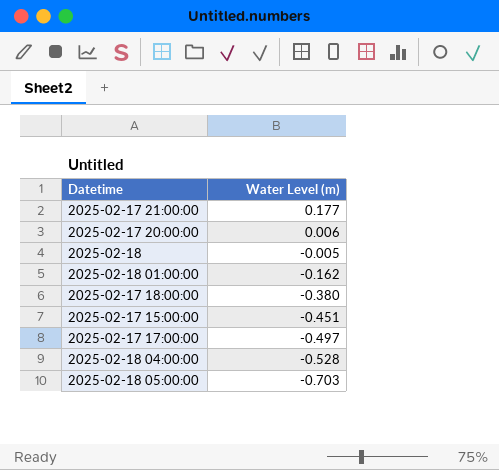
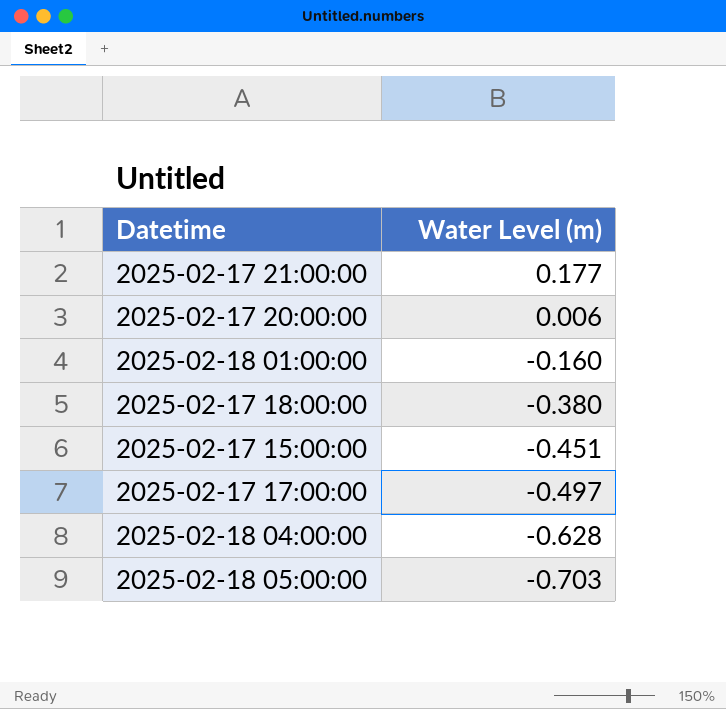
row 2025-02-18: -0.005 -> none
2025-02-18 01:00:00 | Water Level (m): -0.162 -> -0.160
2025-02-18 04:00:00 | Water Level (m): -0.528 -> -0.628

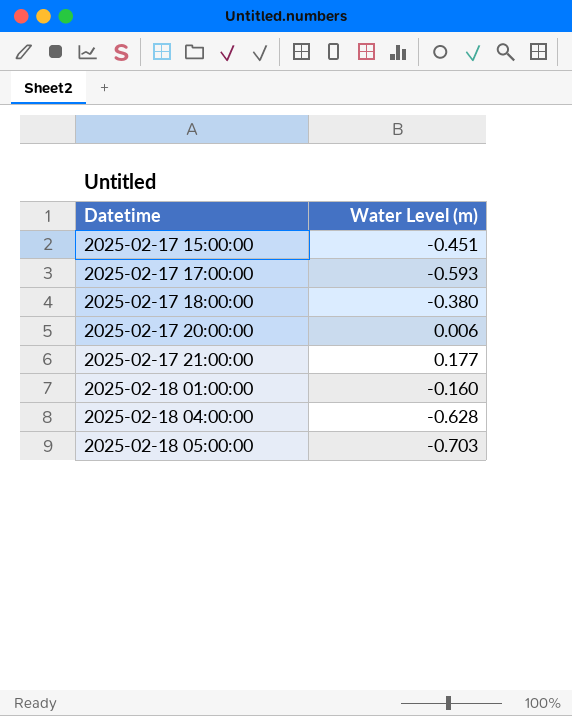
row order: Water Level (m) descending -> Datetime ascending
2025-02-17 17:00:00 | Water Level (m): -0.497 -> -0.593

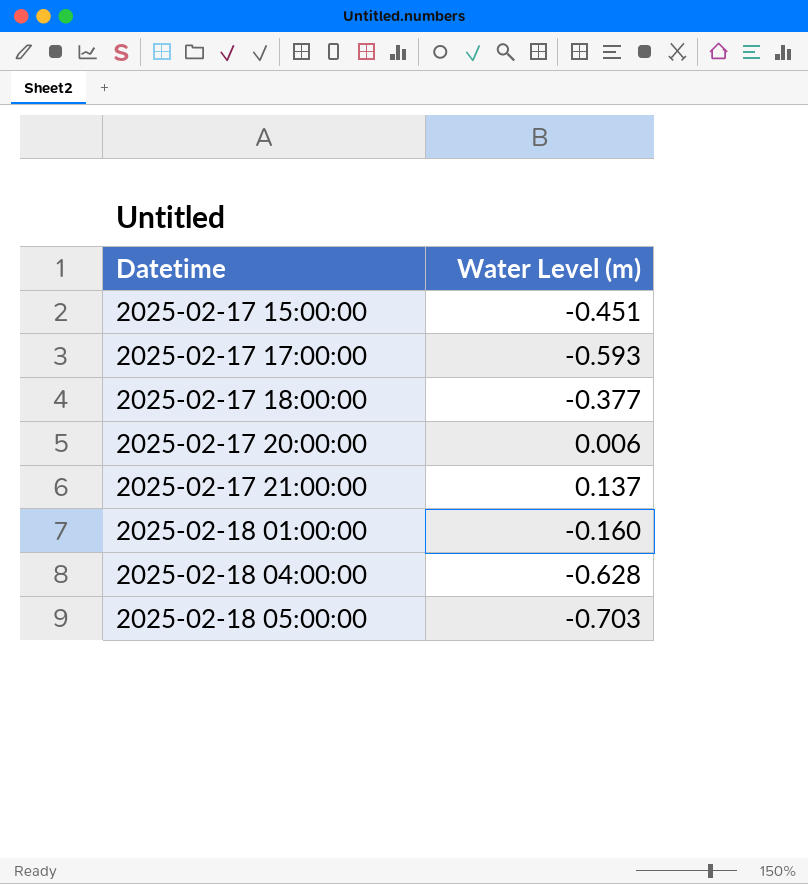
2025-02-17 18:00:00 | Water Level (m): -0.380 -> -0.377
2025-02-17 21:00:00 | Water Level (m): 0.177 -> 0.137

